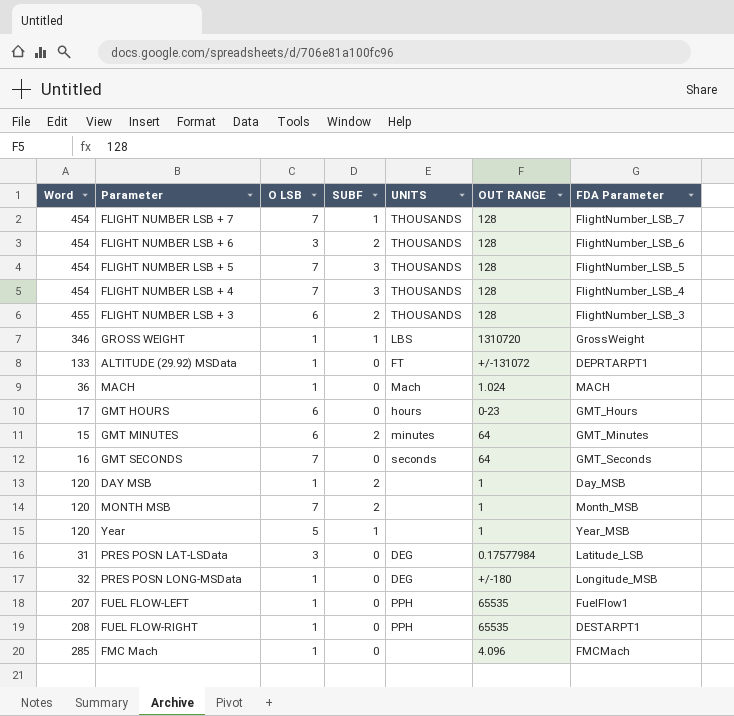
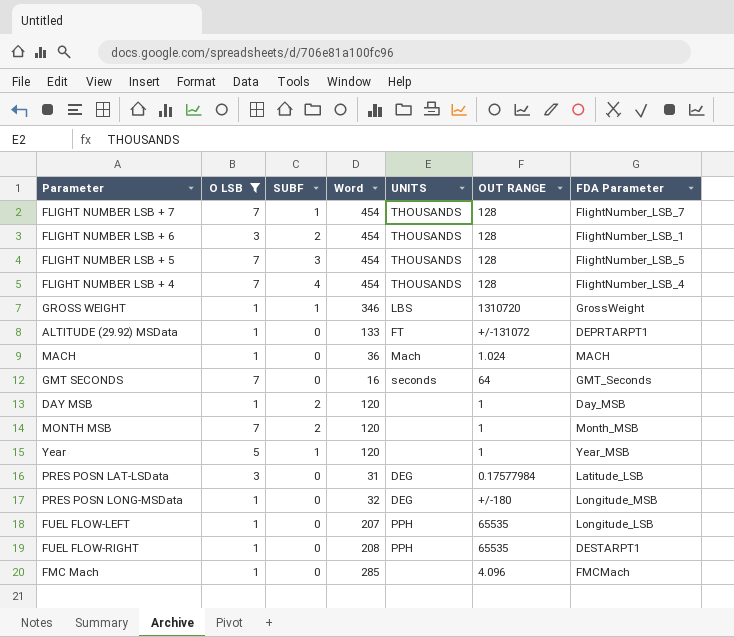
filter: none -> O LSB != 6
column Word | position: 1 -> 4
FLIGHT NUMBER LSB + 6 | FDA Parameter: FlightNumber_LSB_6 -> FlightNumber_LSB_1
FLIGHT NUMBER LSB + 4 | SUBF: 3 -> 4
FUEL FLOW-LEFT | FDA Parameter: FuelFlow1 -> Longitude_LSB

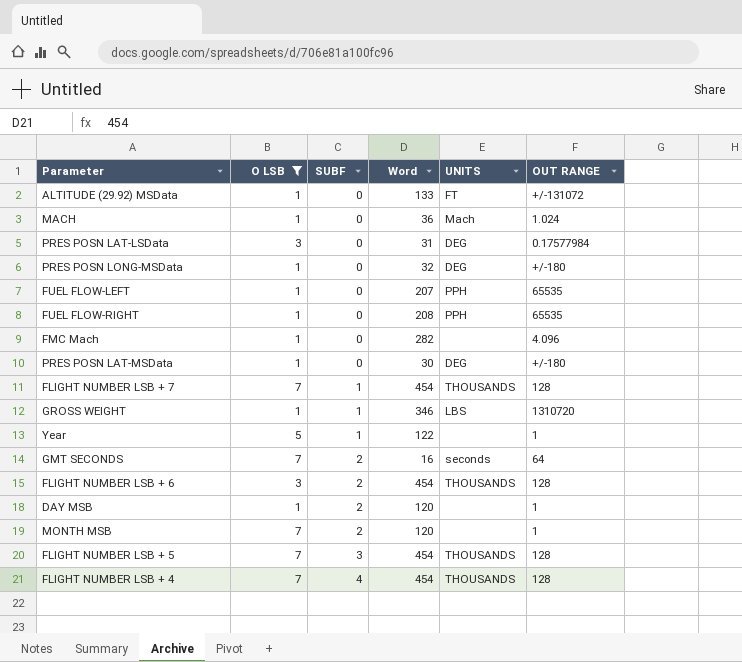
row order: none -> SUBF ascending
column FDA Parameter | position: 7 -> none
FMC Mach | Word: 285 -> 282
row PRES POSN LAT-MSData: none -> 1 | 0 | 30 | DEG | +/-180
Year | Word: 120 -> 122
GMT SECONDS | SUBF: 0 -> 2

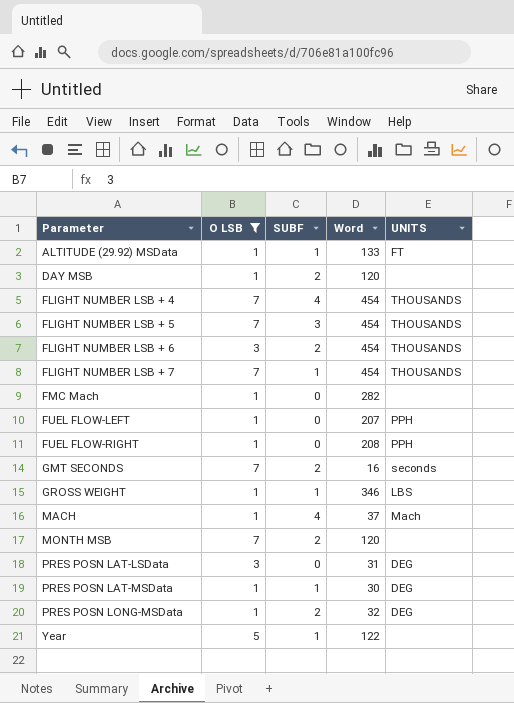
row order: SUBF ascending -> Parameter ascending
column OUT RANGE | position: 6 -> none
ALTITUDE (29.92) MSData | SUBF: 0 -> 1
MACH | SUBF: 0 -> 4
MACH | Word: 36 -> 37
PRES POSN LAT-MSData | SUBF: 0 -> 1
PRES POSN LONG-MSData | SUBF: 0 -> 2

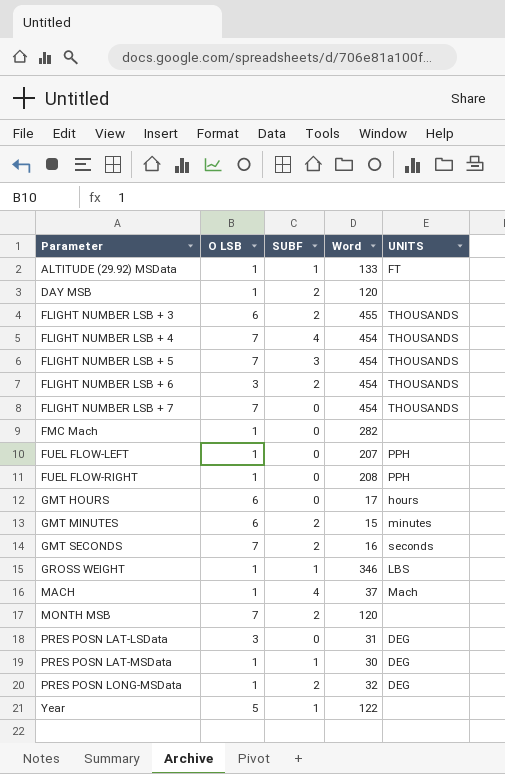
filter: O LSB != 6 -> none
FLIGHT NUMBER LSB + 7 | SUBF: 1 -> 0

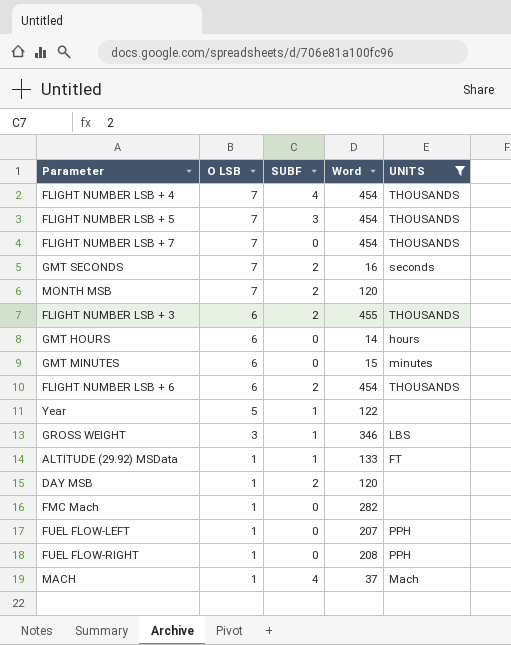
filter: none -> UNITS != DEG
row order: Parameter ascending -> O LSB descending
GMT HOURS | Word: 17 -> 14
GMT MINUTES | SUBF: 2 -> 0
FLIGHT NUMBER LSB + 6 | O LSB: 3 -> 6
GROSS WEIGHT | O LSB: 1 -> 3

